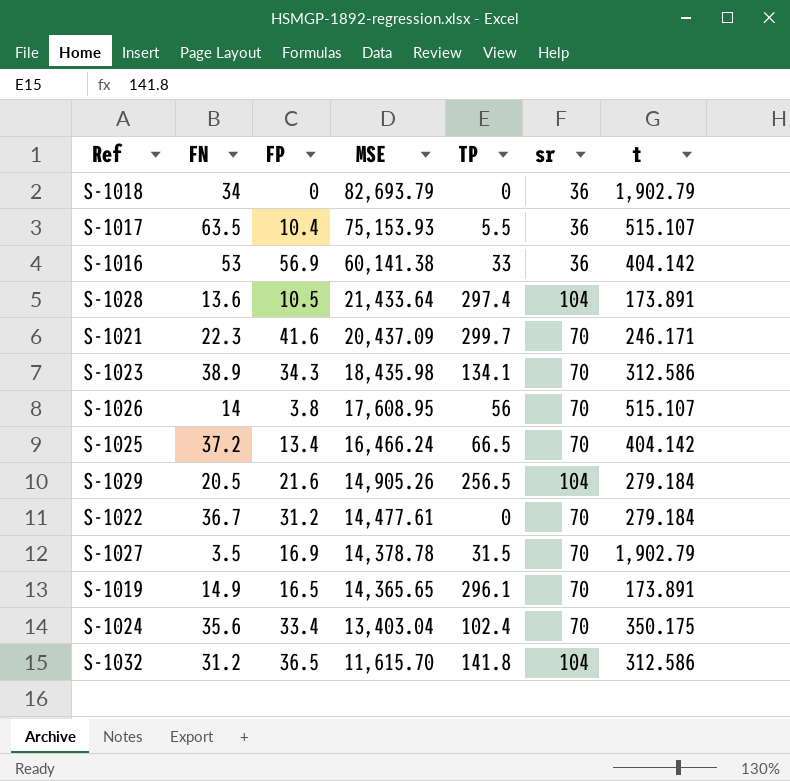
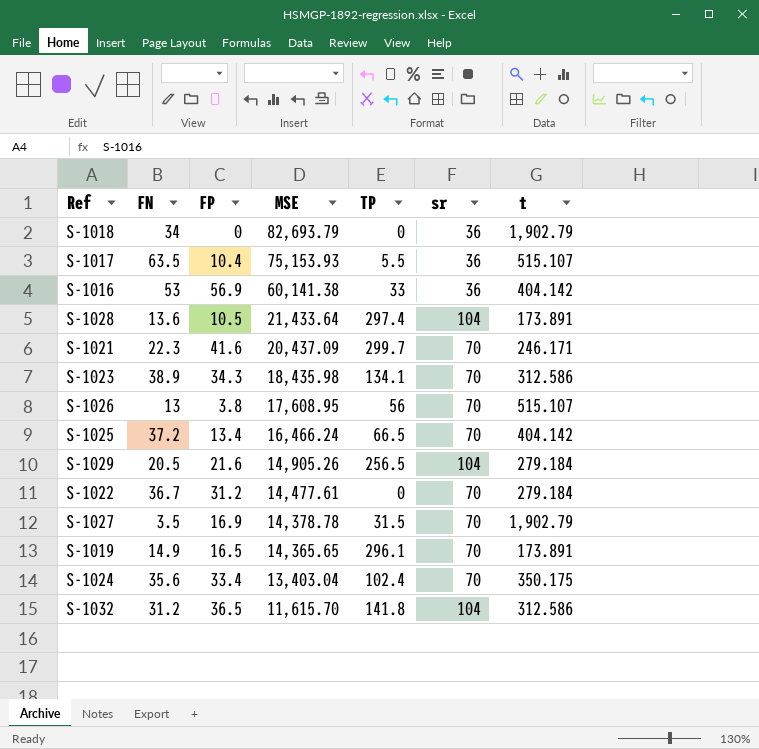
S-1026 | FN: 14 -> 13

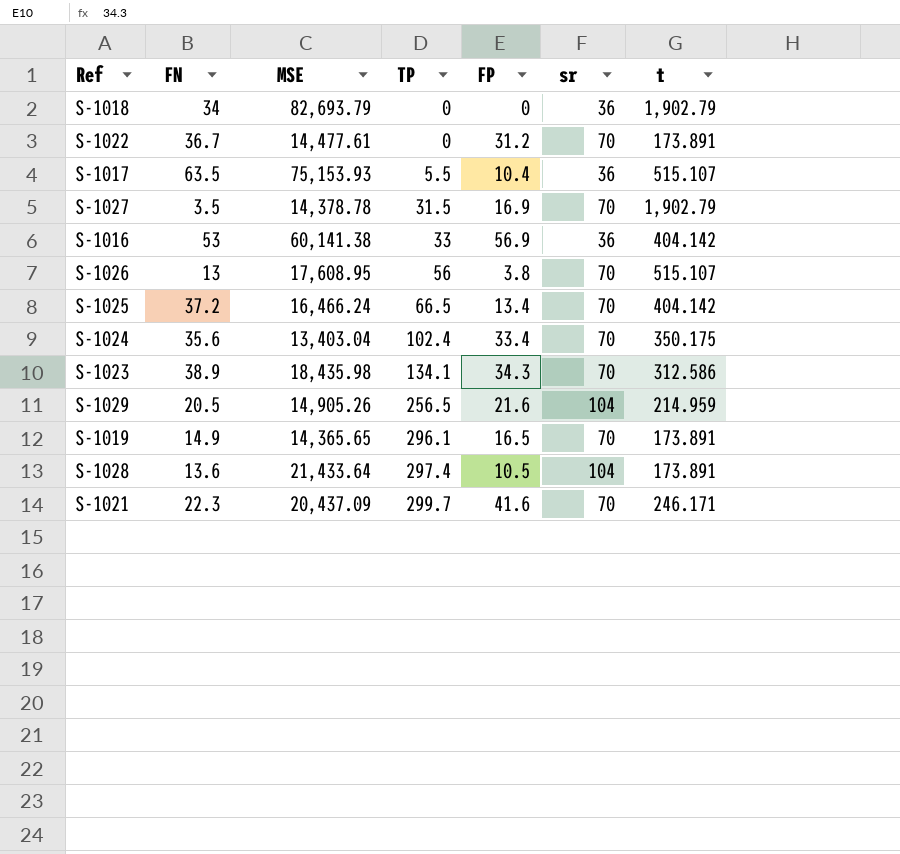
row order: MSE descending -> TP ascending
column FP | position: 3 -> 5
row S-1032: 31.2 | 36.5 | 11,615.70 | 141.8 | 104 | 312.586 -> none
S-1022 | t: 279.184 -> 173.891
S-1029 | t: 279.184 -> 214.959

